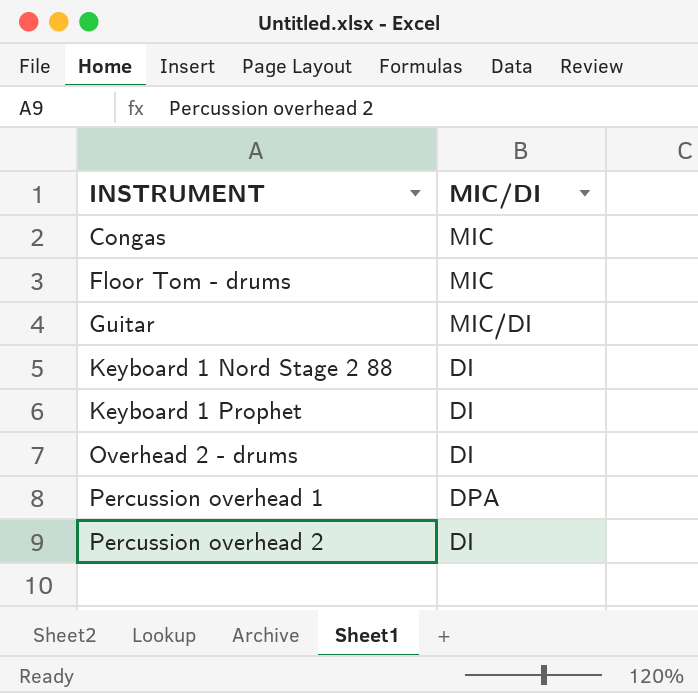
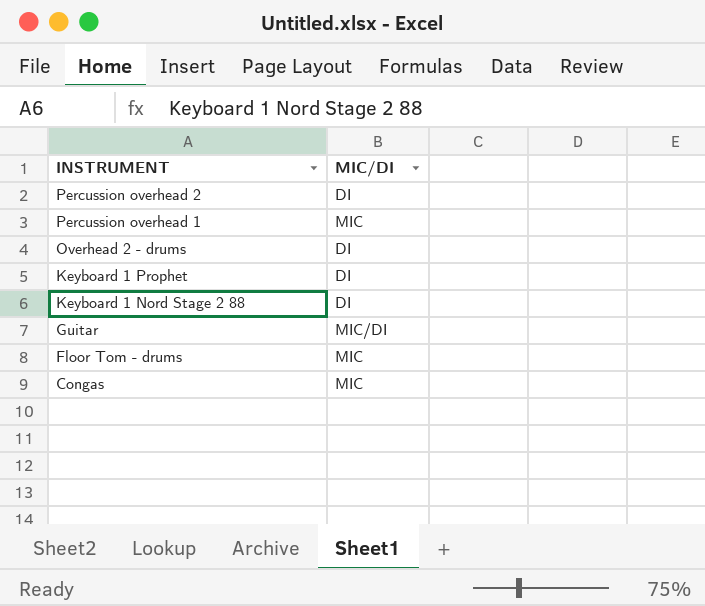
row order: INSTRUMENT ascending -> INSTRUMENT descending
Percussion overhead 1 | MIC/DI: DPA -> MIC

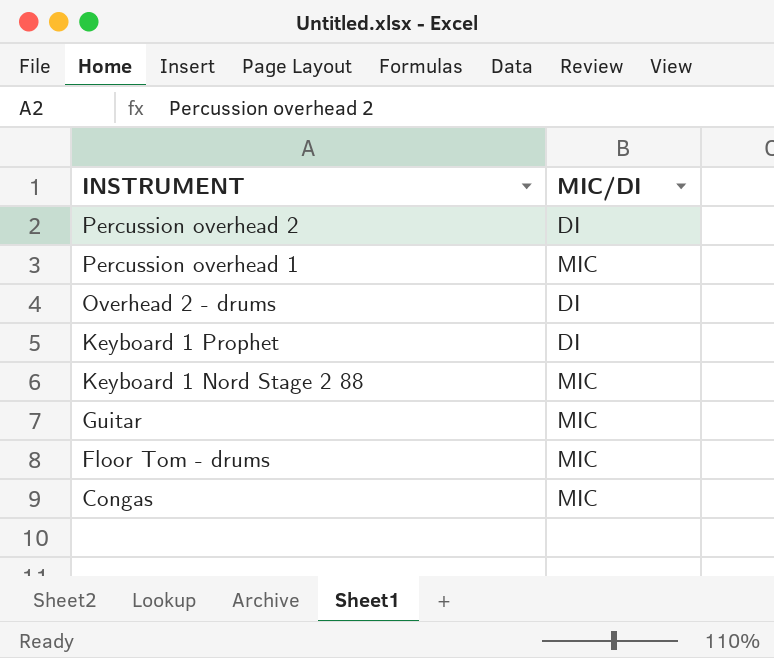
Keyboard 1 Nord Stage 2 88 | MIC/DI: DI -> MIC
Guitar | MIC/DI: MIC/DI -> MIC

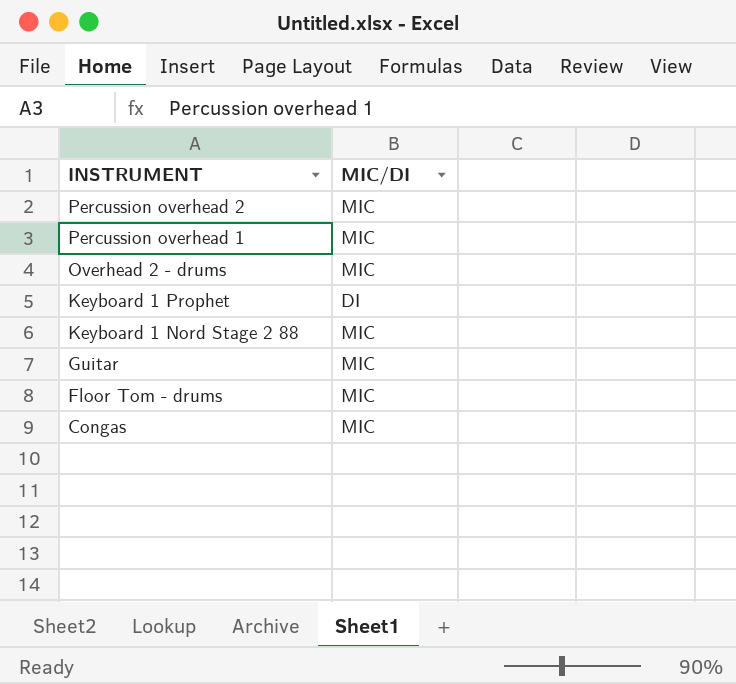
Percussion overhead 2 | MIC/DI: DI -> MIC
Overhead 2 - drums | MIC/DI: DI -> MIC

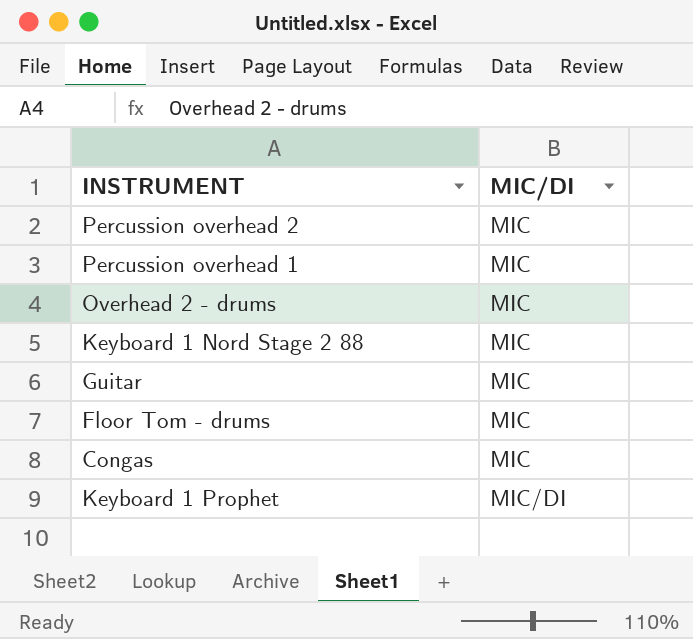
row order: INSTRUMENT descending -> MIC/DI ascending
Keyboard 1 Prophet | MIC/DI: DI -> MIC/DI

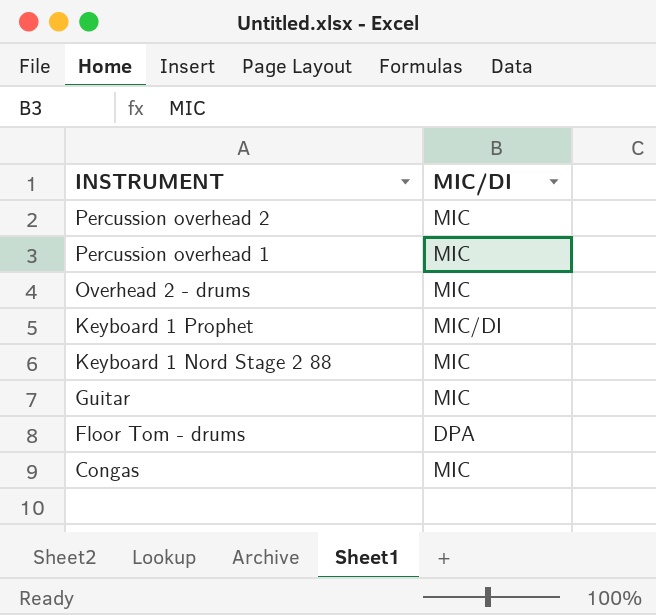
row order: MIC/DI ascending -> INSTRUMENT descending
Floor Tom - drums | MIC/DI: MIC -> DPA

